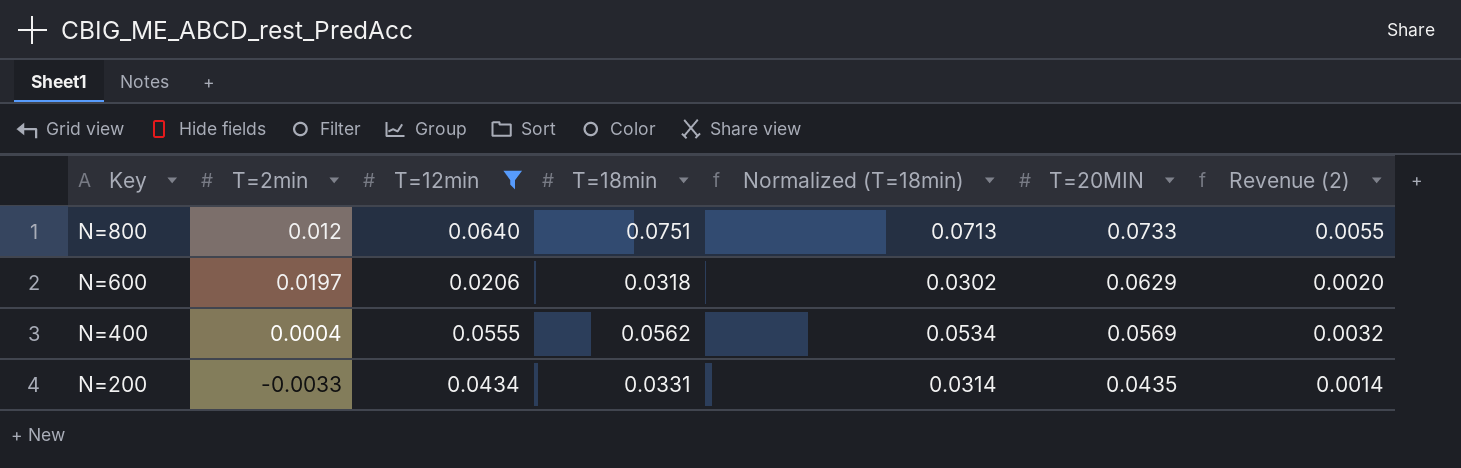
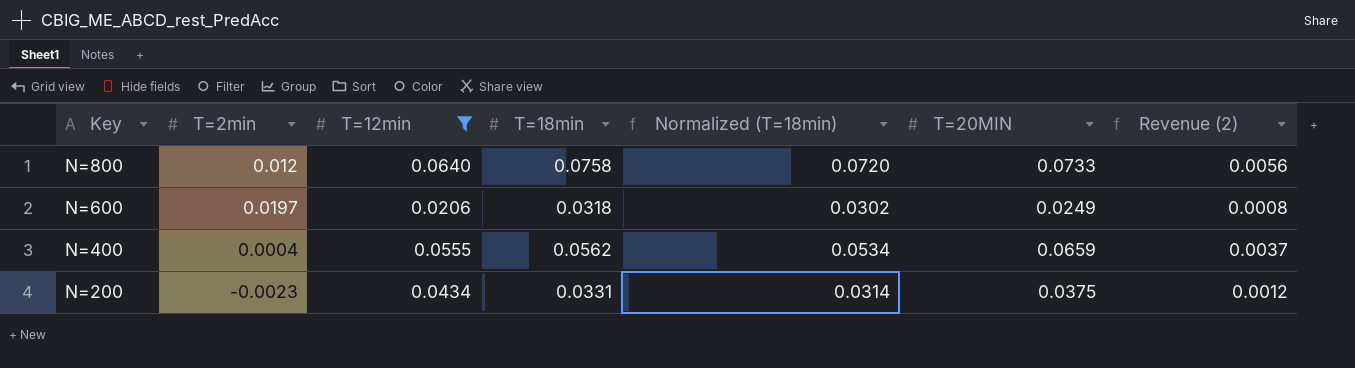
N=800 | T=18min: 0.0751 -> 0.0758
N=800 | Normalized (T=18min): 0.0713 -> 0.0720
N=800 | Revenue (2): 0.0055 -> 0.0056
N=600 | T=20MIN: 0.0629 -> 0.0249
N=600 | Revenue (2): 0.0020 -> 0.0008
N=400 | T=20MIN: 0.0569 -> 0.0659
N=400 | Revenue (2): 0.0032 -> 0.0037
N=200 | T=2min: -0.0033 -> -0.0023
N=200 | T=20MIN: 0.0435 -> 0.0375
N=200 | Revenue (2): 0.0014 -> 0.0012

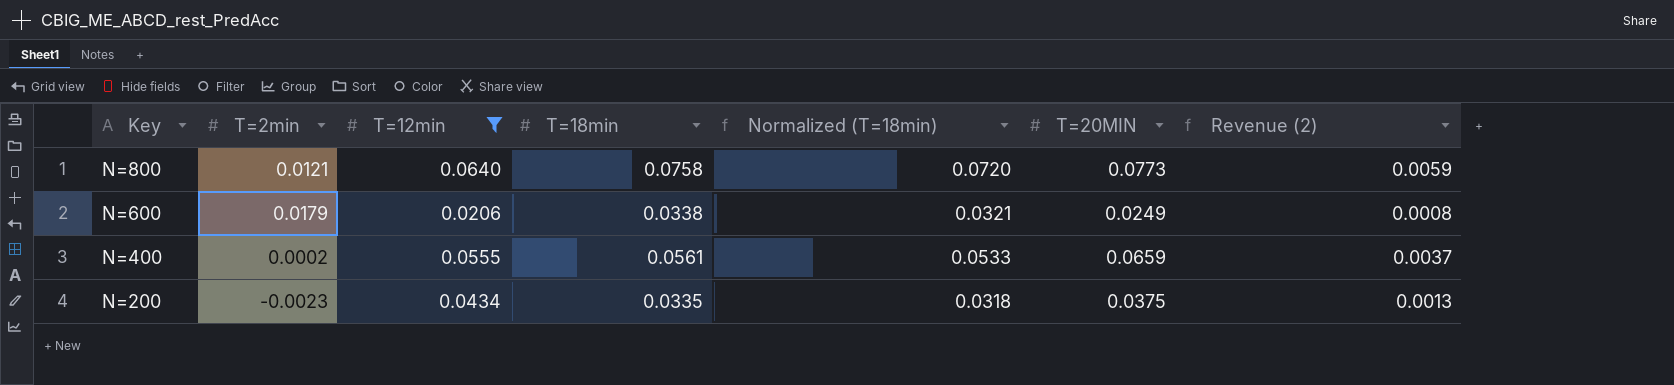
N=800 | T=2min: 0.012 -> 0.0121
N=800 | T=20MIN: 0.0733 -> 0.0773
N=800 | Revenue (2): 0.0056 -> 0.0059
N=600 | T=2min: 0.0197 -> 0.0179
N=600 | T=18min: 0.0318 -> 0.0338
N=600 | Normalized (T=18min): 0.0302 -> 0.0321
N=400 | T=2min: 0.0004 -> 0.0002
N=400 | T=18min: 0.0562 -> 0.0561
N=400 | Normalized (T=18min): 0.0534 -> 0.0533
N=200 | T=18min: 0.0331 -> 0.0335
N=200 | Normalized (T=18min): 0.0314 -> 0.0318
N=200 | Revenue (2): 0.0012 -> 0.0013

